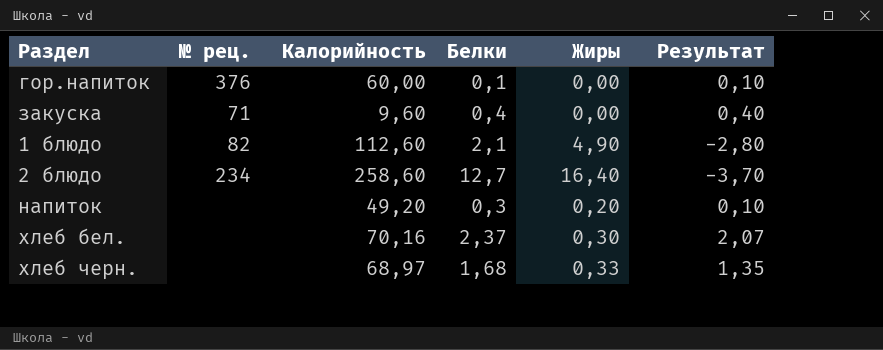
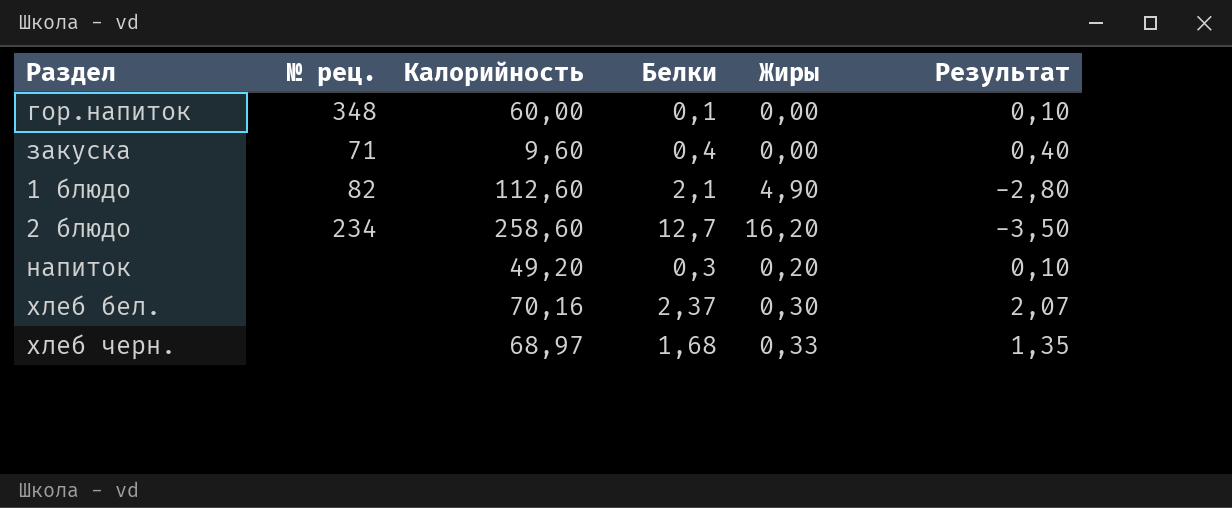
гор.напиток | № рец.: 376 -> 348
2 блюдо | Жиры: 16,40 -> 16,20
2 блюдо | Результат: -3,70 -> -3,50

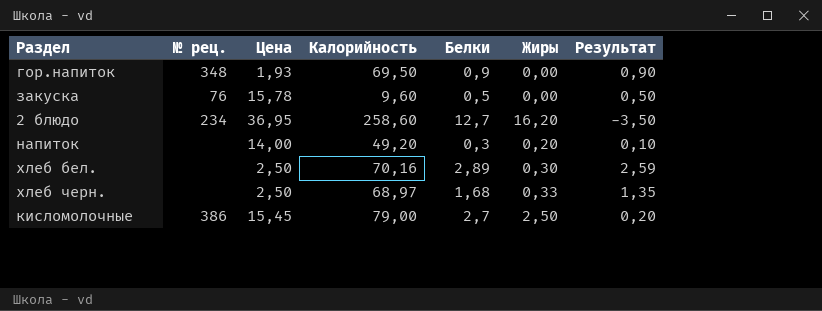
column Цена | position: none -> 3
row 1 блюдо: 82 | 112,60 | 2,1 | 4,90 | -2,80 -> none
гор.напиток | Калорийность: 60,00 -> 69,50
гор.напиток | Белки: 0,1 -> 0,9
гор.напиток | Результат: 0,10 -> 0,90
закуска | № рец.: 71 -> 76
закуска | Белки: 0,4 -> 0,5
закуска | Результат: 0,40 -> 0,50
хлеб бел. | Белки: 2,37 -> 2,89
хлеб бел. | Результат: 2,07 -> 2,59
row кисломолочные: none -> 386 | 15,45 | 79,00 | 2,7 | 2,50 | 0,20

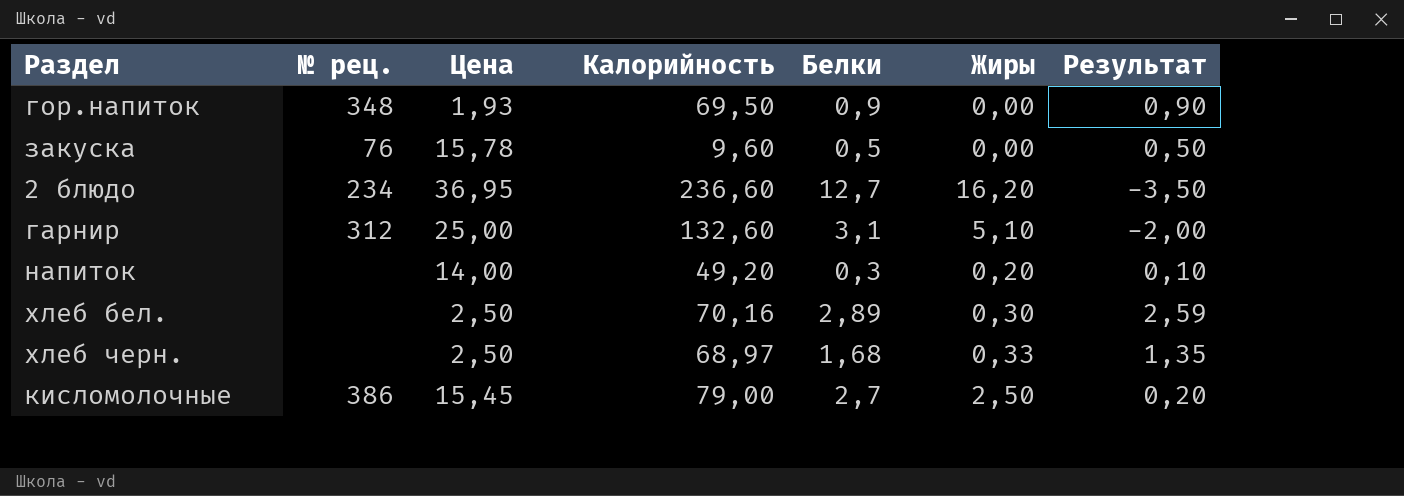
2 блюдо | Калорийность: 258,60 -> 236,60
row гарнир: none -> 312 | 25,00 | 132,60 | 3,1 | 5,10 | -2,00

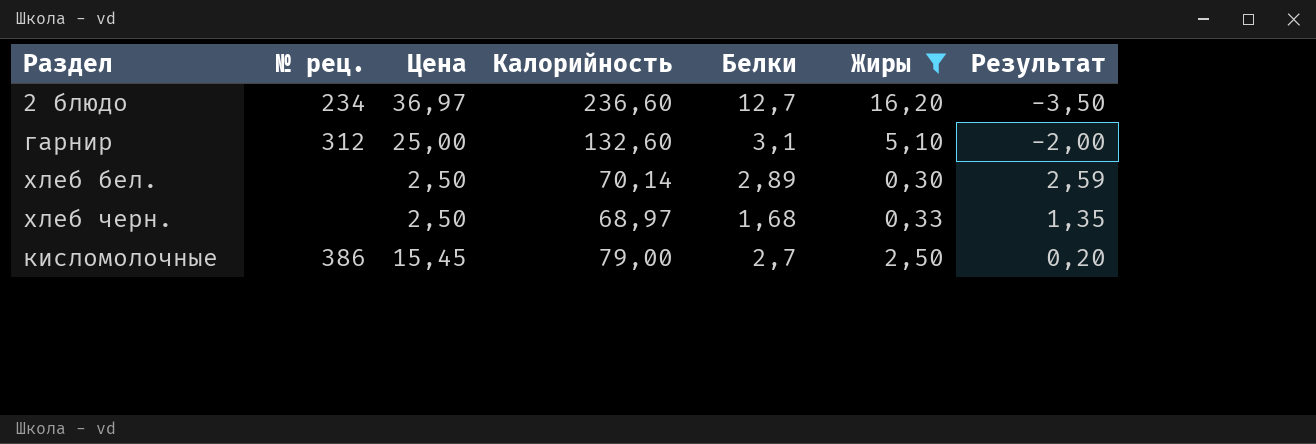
filter: none -> Жиры >= 0,30
2 блюдо | Цена: 36,95 -> 36,97
хлеб бел. | Калорийность: 70,16 -> 70,14

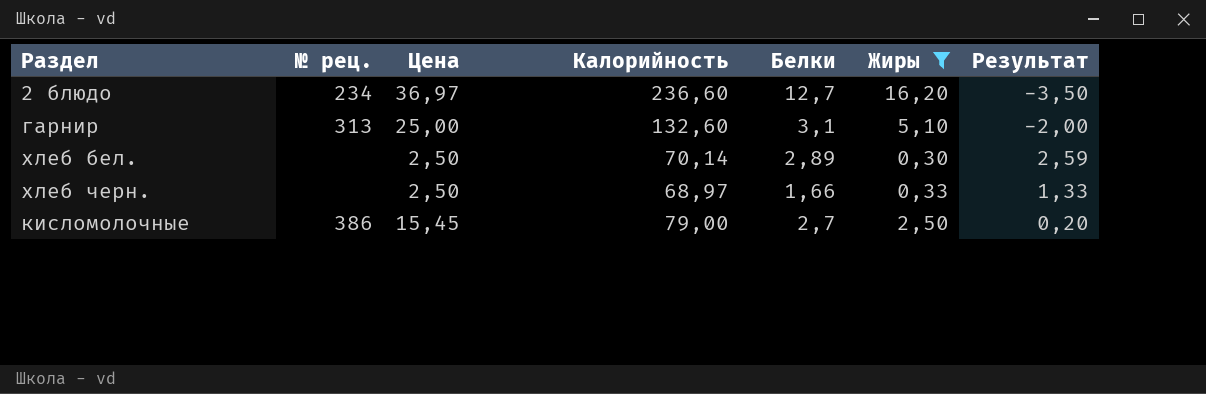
гарнир | № рец.: 312 -> 313
хлеб черн. | Белки: 1,68 -> 1,66
хлеб черн. | Результат: 1,35 -> 1,33

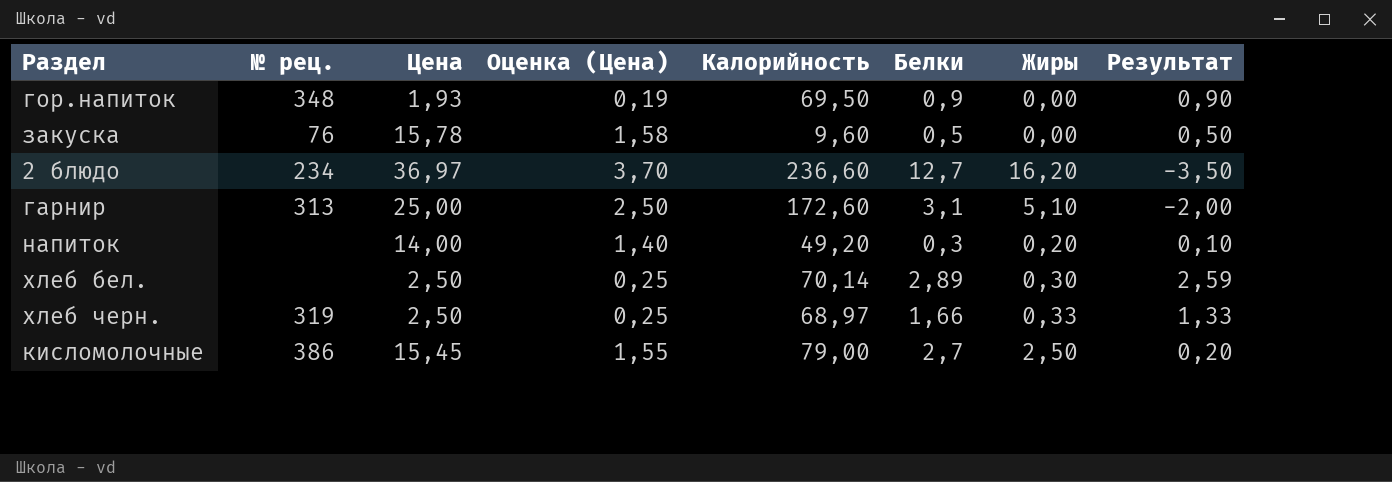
filter: Жиры >= 0,30 -> none
column Оценка (Цена) | formula: none -> [Цена] * 0,1
гарнир | Калорийность: 132,60 -> 172,60
хлеб черн. | № рец.: none -> 319

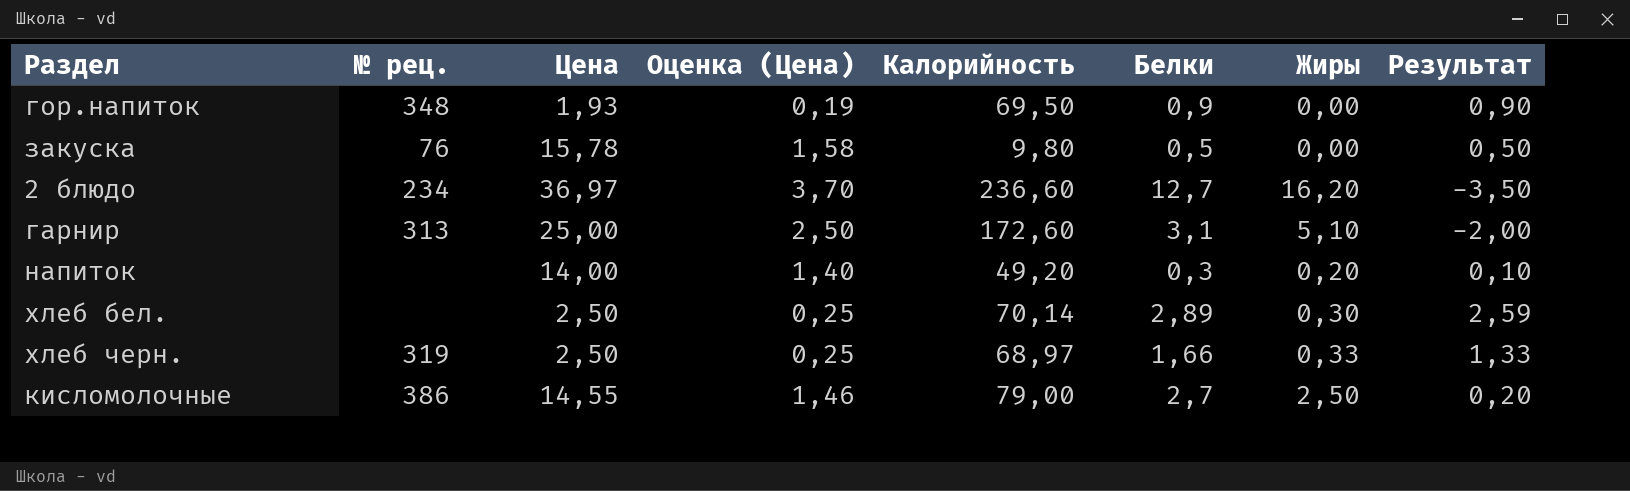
закуска | Калорийность: 9,60 -> 9,80
кисломолочные | Цена: 15,45 -> 14,55
кисломолочные | Оценка (Цена): 1,55 -> 1,46

